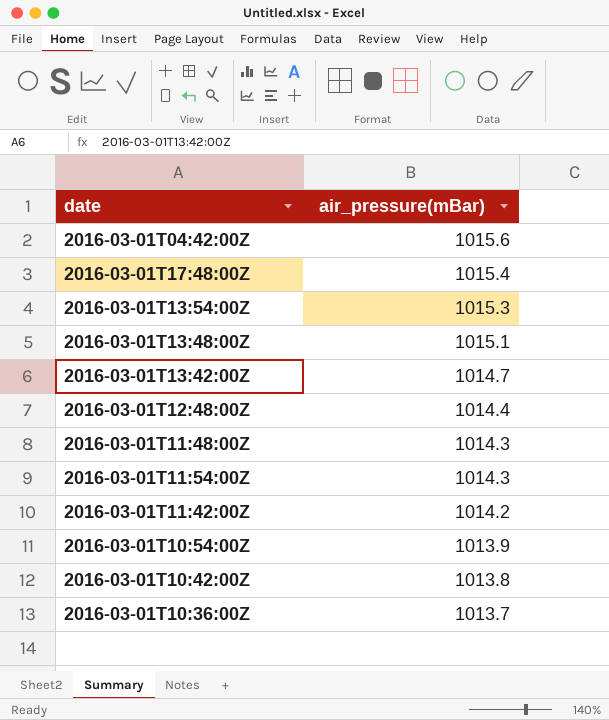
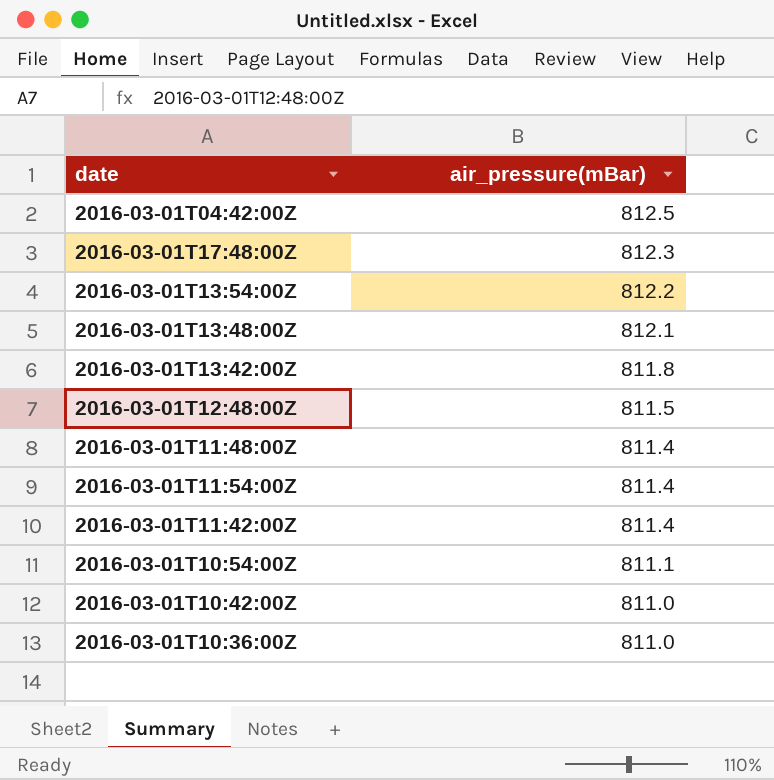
2016-03-01T04:42:00Z | air_pressure(mBar): 1015.6 -> 812.5
2016-03-01T17:48:00Z | air_pressure(mBar): 1015.4 -> 812.3
2016-03-01T13:54:00Z | air_pressure(mBar): 1015.3 -> 812.2
2016-03-01T13:48:00Z | air_pressure(mBar): 1015.1 -> 812.1
2016-03-01T13:42:00Z | air_pressure(mBar): 1014.7 -> 811.8
2016-03-01T12:48:00Z | air_pressure(mBar): 1014.4 -> 811.5
2016-03-01T11:48:00Z | air_pressure(mBar): 1014.3 -> 811.4
2016-03-01T11:54:00Z | air_pressure(mBar): 1014.3 -> 811.4
2016-03-01T11:42:00Z | air_pressure(mBar): 1014.2 -> 811.4
2016-03-01T10:54:00Z | air_pressure(mBar): 1013.9 -> 811.1
2016-03-01T10:42:00Z | air_pressure(mBar): 1013.8 -> 811.0
2016-03-01T10:36:00Z | air_pressure(mBar): 1013.7 -> 811.0

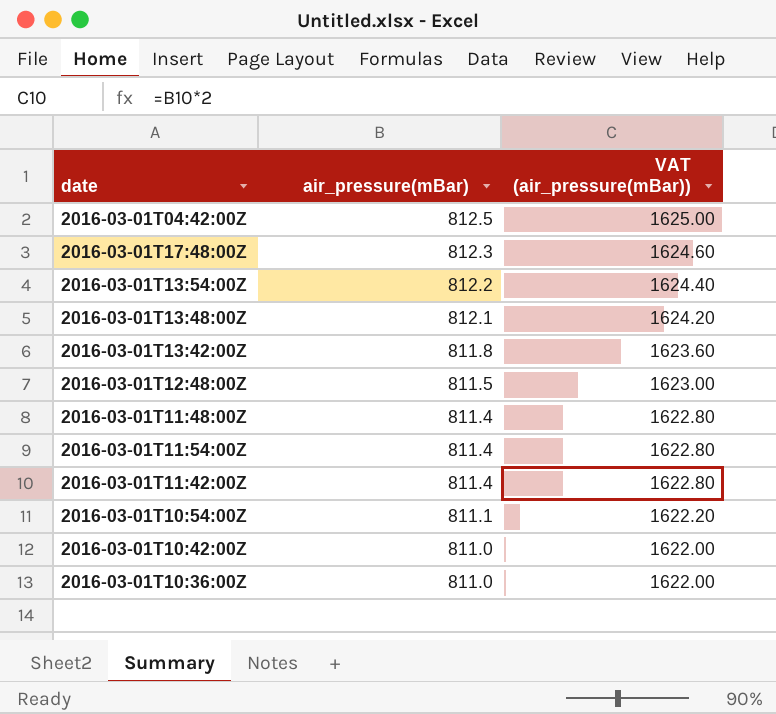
column VAT (air_pressure(mBar)) | formula: none -> [air_pressure(mBar)] * 2

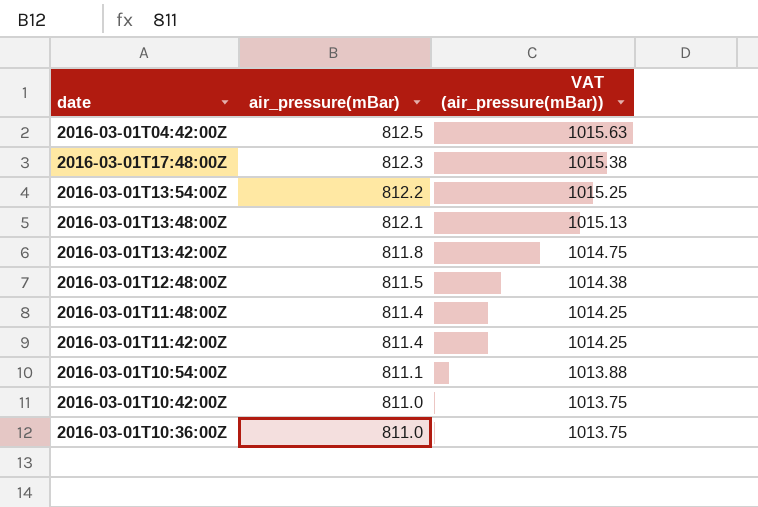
column VAT (air_pressure(mBar)) | formula: [air_pressure(mBar)] * 2 -> [air_pressure(mBar)] * 1.25
row 2016-03-01T11:54:00Z: 811.4 | 1622.80 -> none

